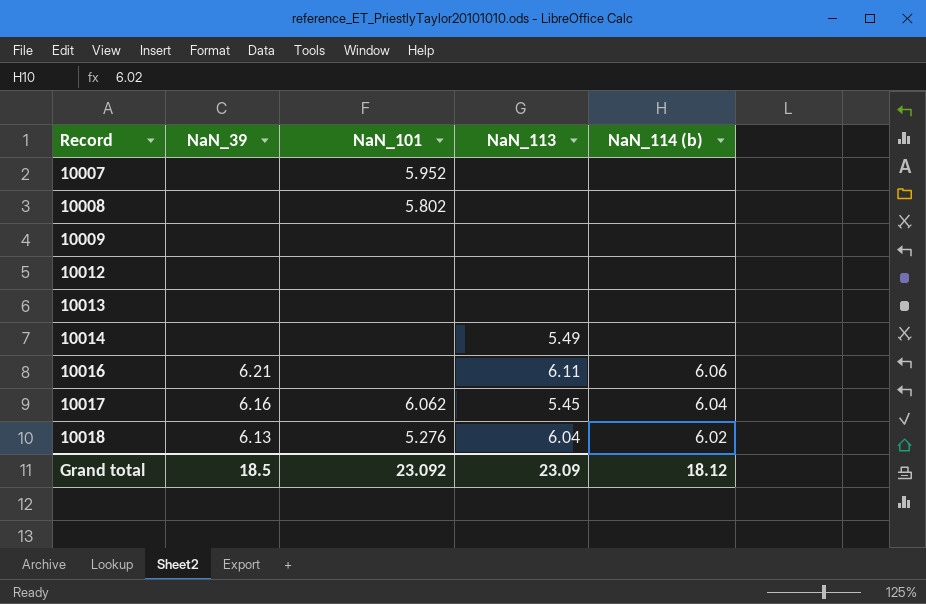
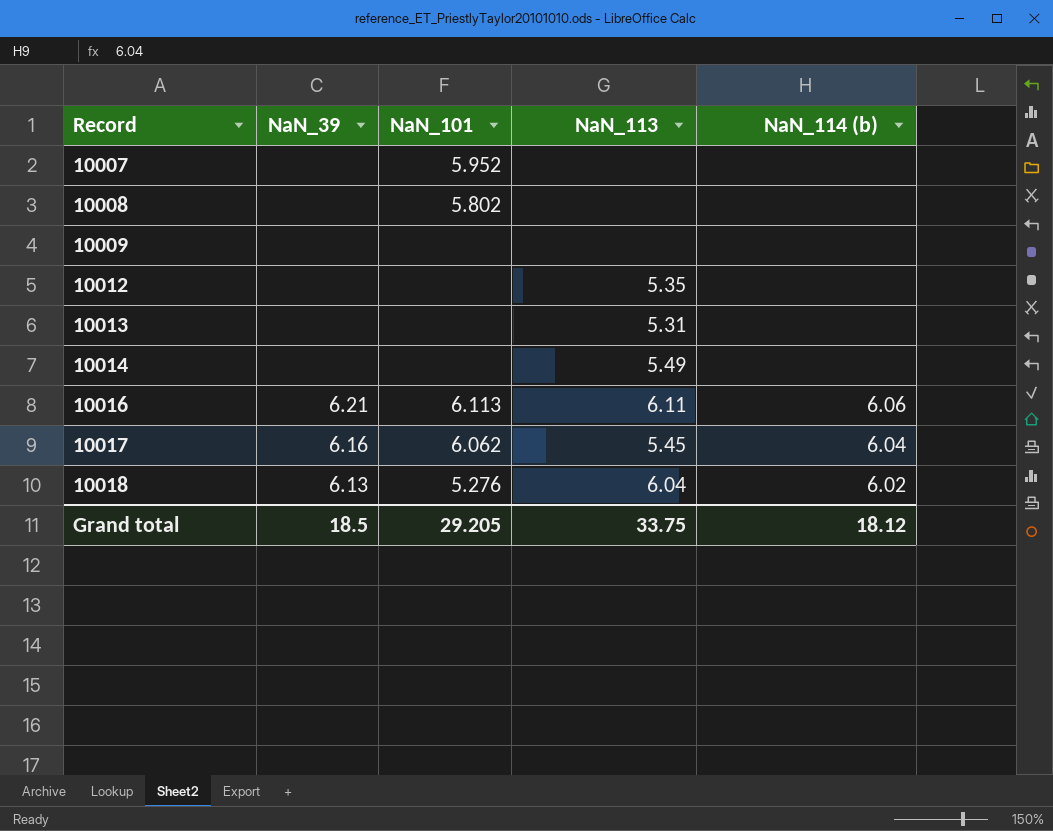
10012 | NaN_113: none -> 5.35
10013 | NaN_113: none -> 5.31
10016 | NaN_101: none -> 6.113
Grand total | NaN_101: 23.092 -> 29.205
Grand total | NaN_113: 23.09 -> 33.75

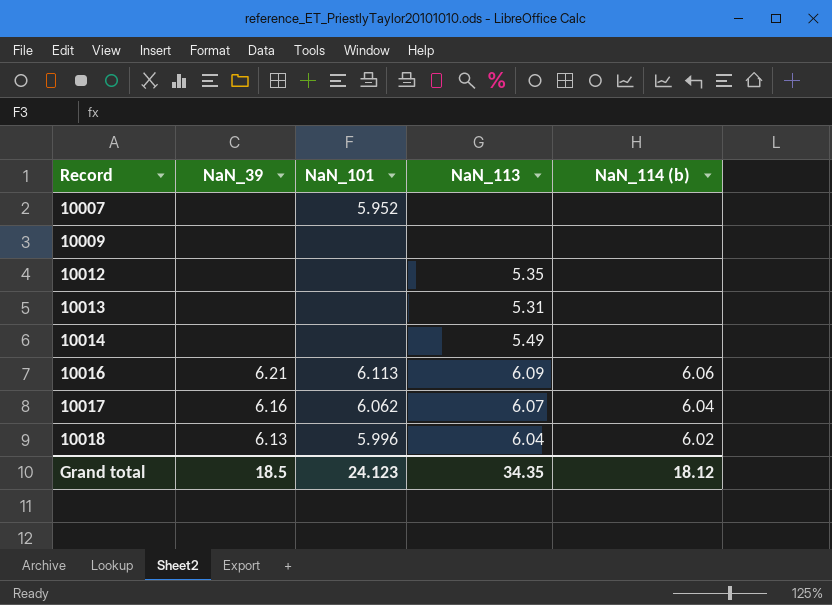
row 10008: none | 5.802 | none | none -> none
10016 | NaN_113: 6.11 -> 6.09
10017 | NaN_113: 5.45 -> 6.07
10018 | NaN_101: 5.276 -> 5.996
Grand total | NaN_101: 29.205 -> 24.123
Grand total | NaN_113: 33.75 -> 34.35

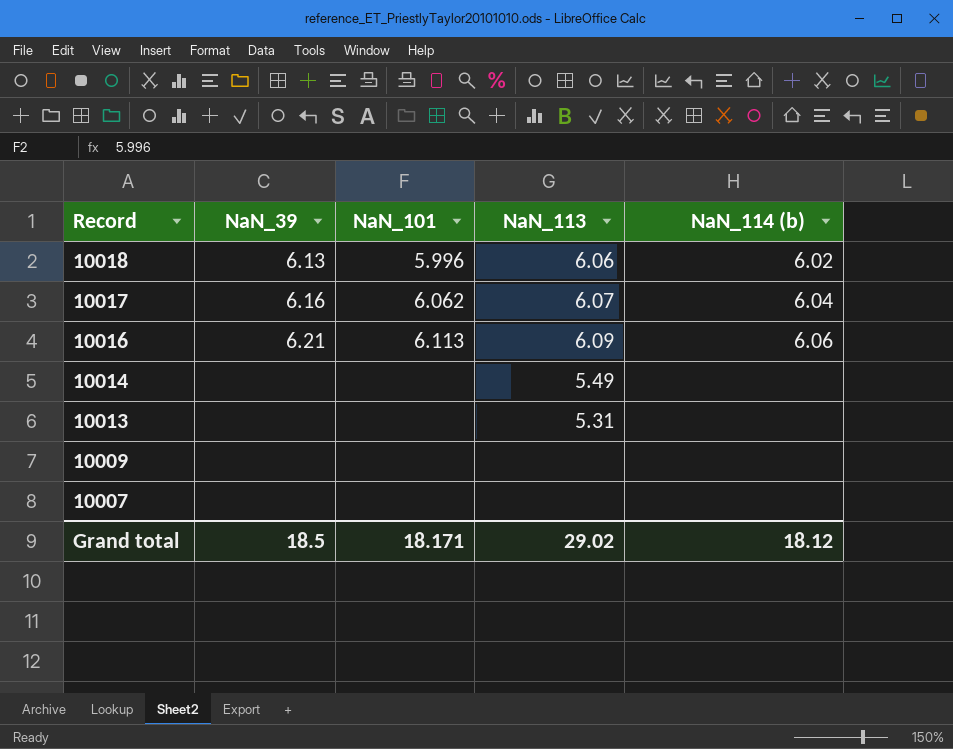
row order: Record ascending -> Record descending
row 10012: none | none | 5.35 | none -> none
10018 | NaN_113: 6.04 -> 6.06
10007 | NaN_101: 5.952 -> none
Grand total | NaN_101: 24.123 -> 18.171
Grand total | NaN_113: 34.35 -> 29.02

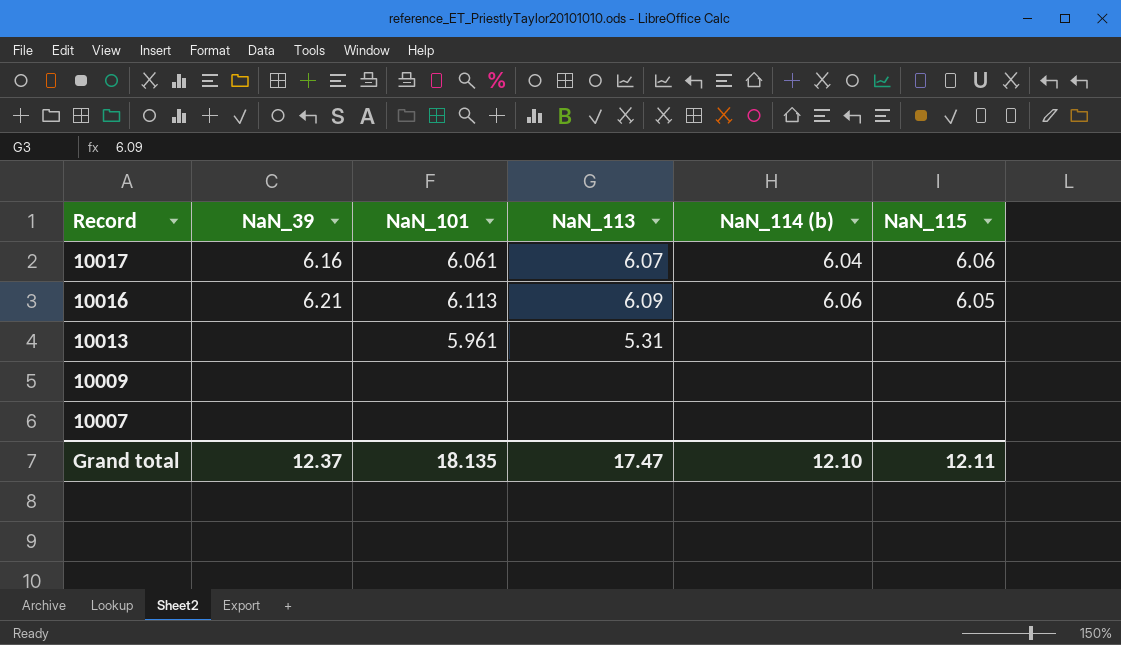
column NaN_115 | position: none -> 6
row 10018: 6.13 | 5.996 | 6.06 | 6.02 -> none
row 10014: none | none | 5.49 | none -> none
10017 | NaN_101: 6.062 -> 6.061
10013 | NaN_101: none -> 5.961
Grand total | NaN_39: 18.5 -> 12.37
Grand total | NaN_101: 18.171 -> 18.135
Grand total | NaN_113: 29.02 -> 17.47
Grand total | NaN_114 (b): 18.12 -> 12.10

